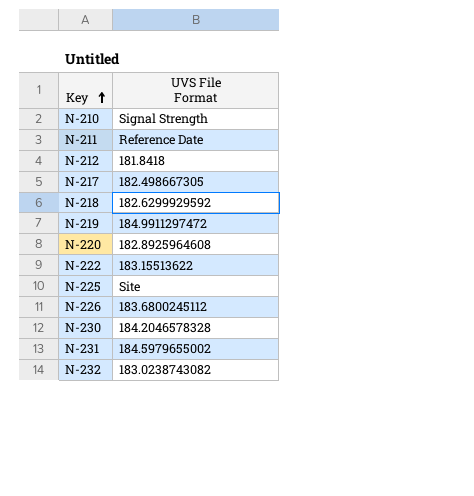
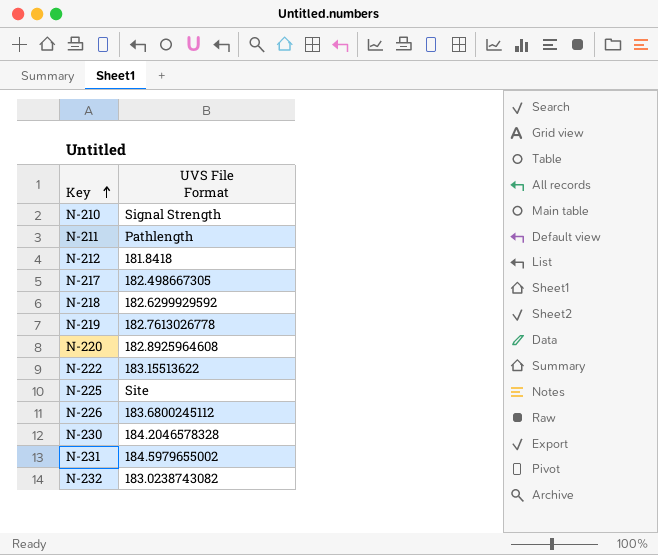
N-211 | UVS File Format: Reference Date -> Pathlength
N-219 | UVS File Format: 184.9911297472 -> 182.7613026778

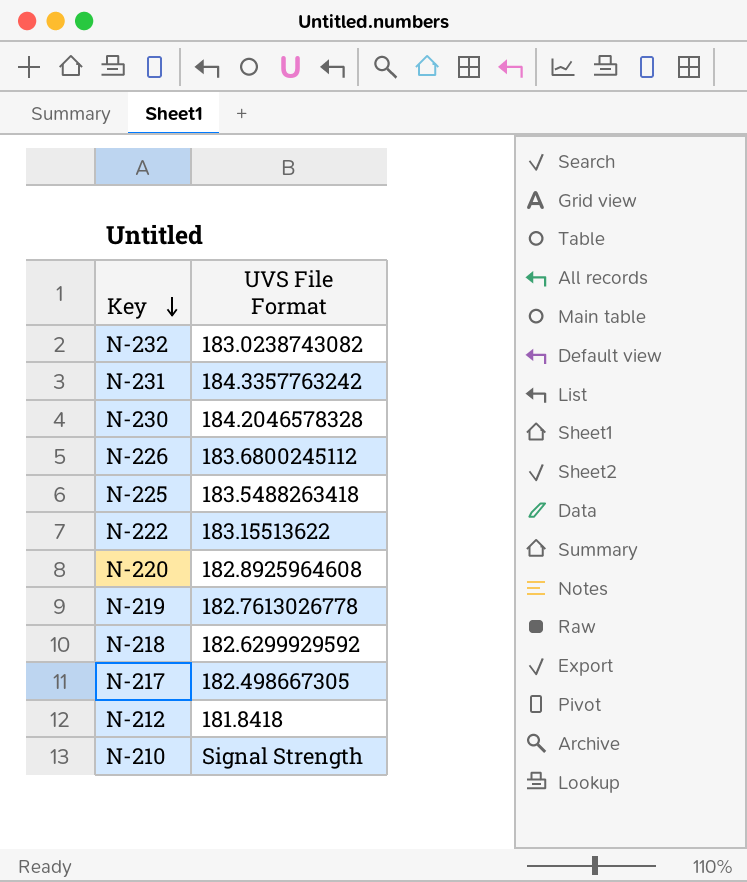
row order: Key ascending -> Key descending
row N-211: Pathlength -> none
N-231 | UVS File Format: 184.5979655002 -> 184.3357763242
N-225 | UVS File Format: Site -> 183.5488263418

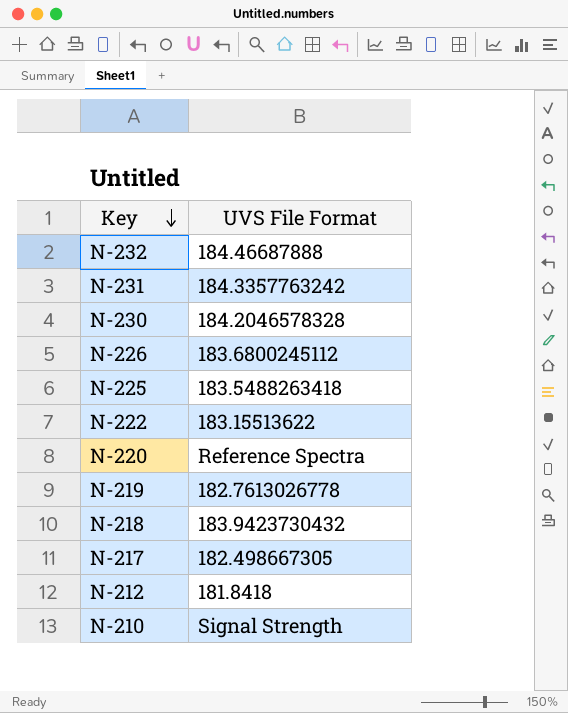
N-232 | UVS File Format: 183.0238743082 -> 184.46687888
N-220 | UVS File Format: 182.8925964608 -> Reference Spectra
N-218 | UVS File Format: 182.6299929592 -> 183.9423730432

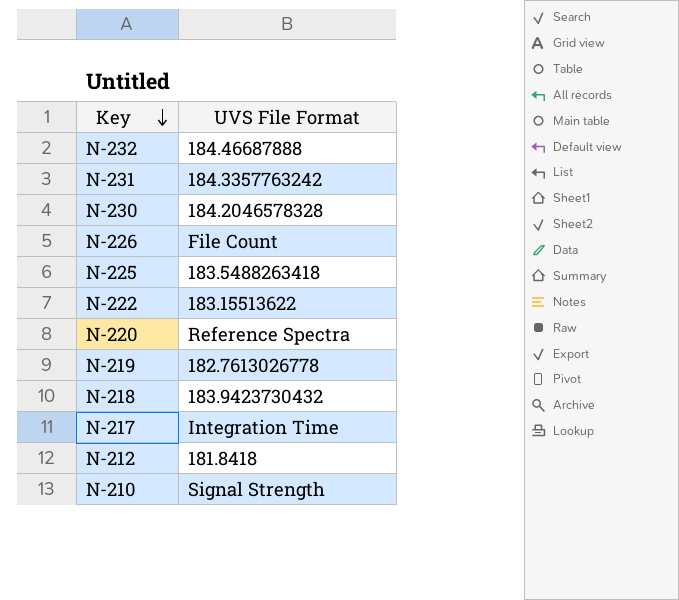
N-226 | UVS File Format: 183.6800245112 -> File Count
N-217 | UVS File Format: 182.498667305 -> Integration Time

